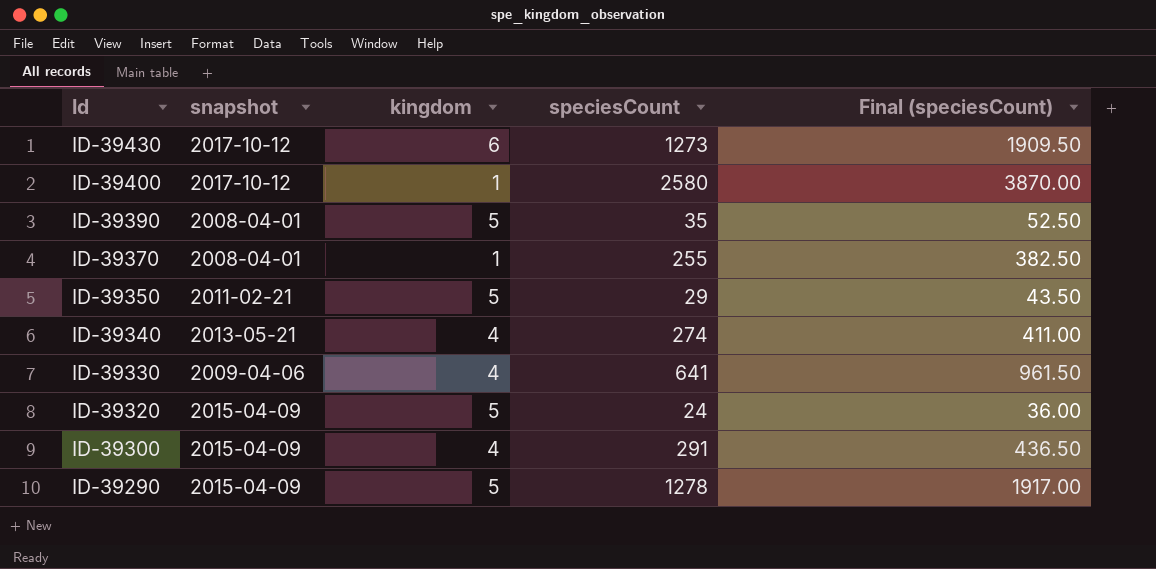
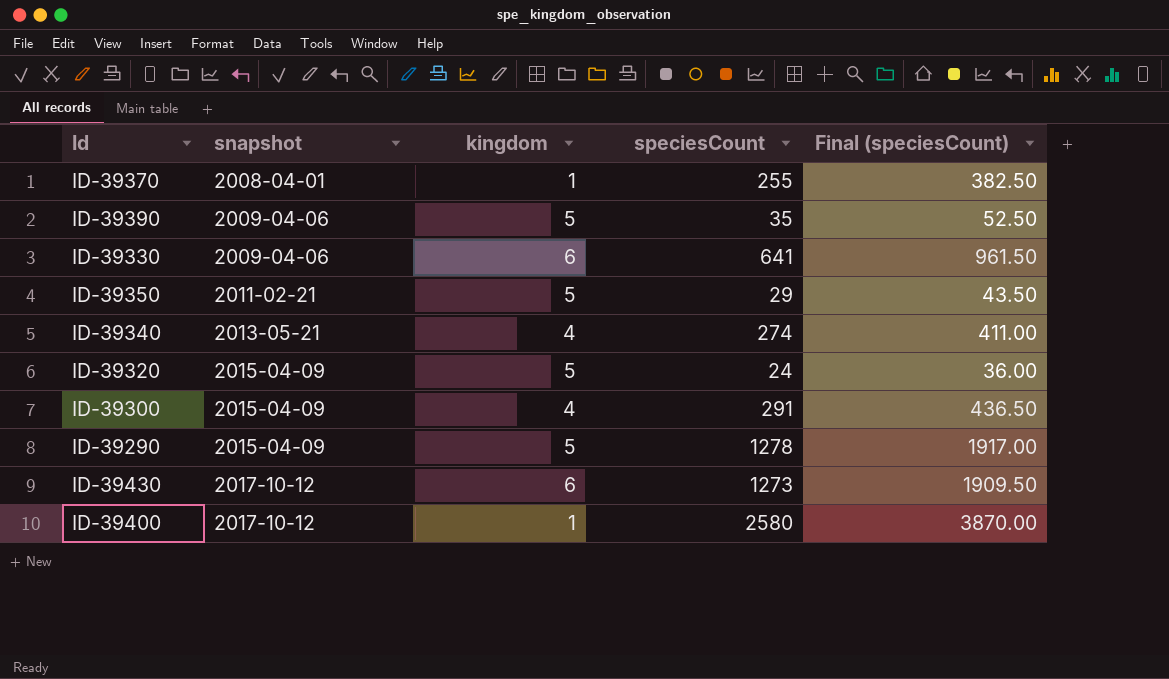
row order: Id descending -> snapshot ascending
ID-39390 | snapshot: 2008-04-01 -> 2009-04-06
ID-39330 | kingdom: 4 -> 6

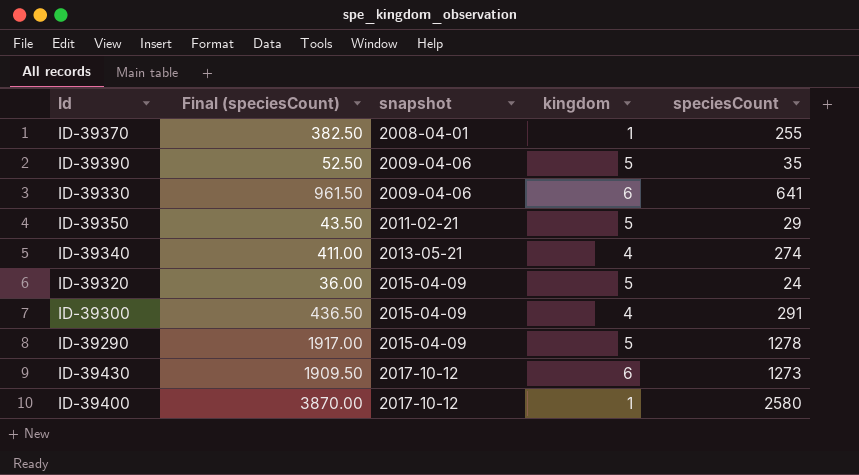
column Final (speciesCount) | position: 5 -> 2

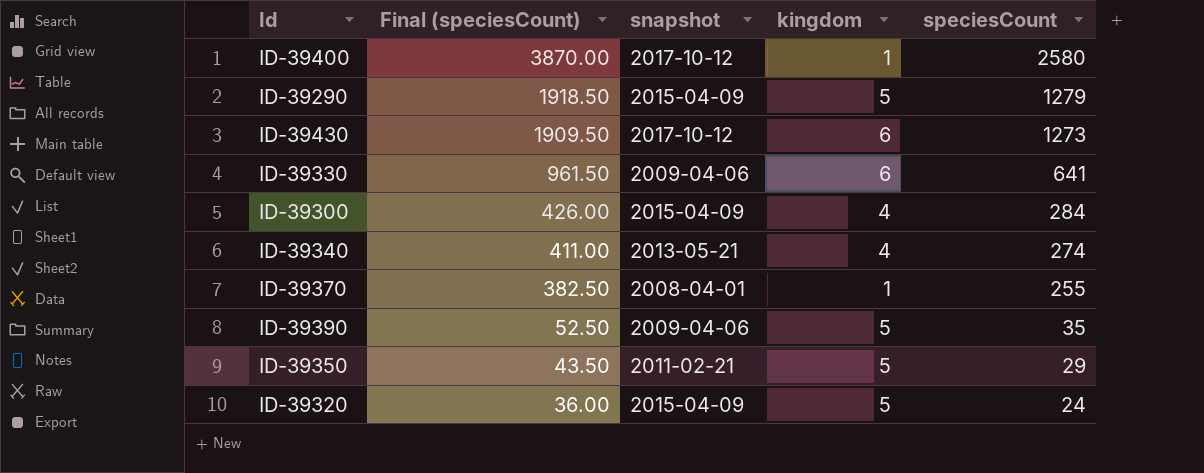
row order: snapshot ascending -> Final (speciesCount) descending
ID-39290 | Final (speciesCount): 1917.00 -> 1918.50
ID-39290 | speciesCount: 1278 -> 1279
ID-39300 | Final (speciesCount): 436.50 -> 426.00
ID-39300 | speciesCount: 291 -> 284

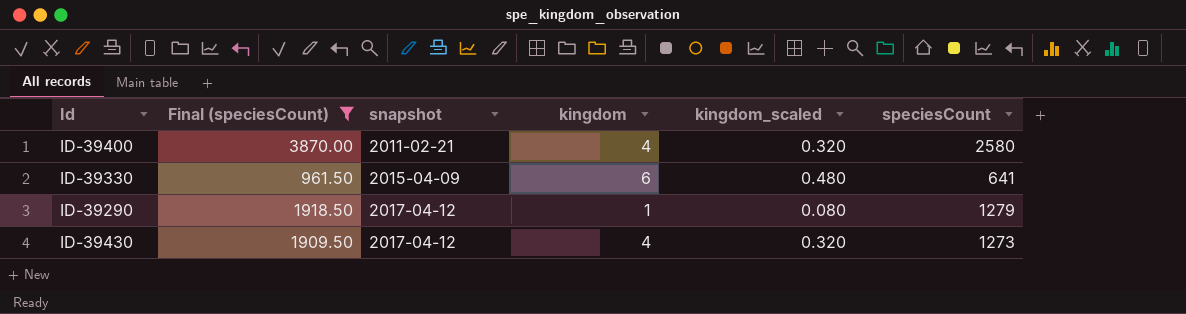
filter: none -> Final (speciesCount) >= 961.50
row order: Final (speciesCount) descending -> snapshot ascending
column kingdom_scaled | formula: none -> [kingdom] * 0.08
ID-39400 | snapshot: 2017-10-12 -> 2011-02-21
ID-39400 | kingdom: 1 -> 4
ID-39330 | snapshot: 2009-04-06 -> 2015-04-09
ID-39290 | snapshot: 2015-04-09 -> 2017-04-12
ID-39290 | kingdom: 5 -> 1
ID-39430 | snapshot: 2017-10-12 -> 2017-04-12
ID-39430 | kingdom: 6 -> 4

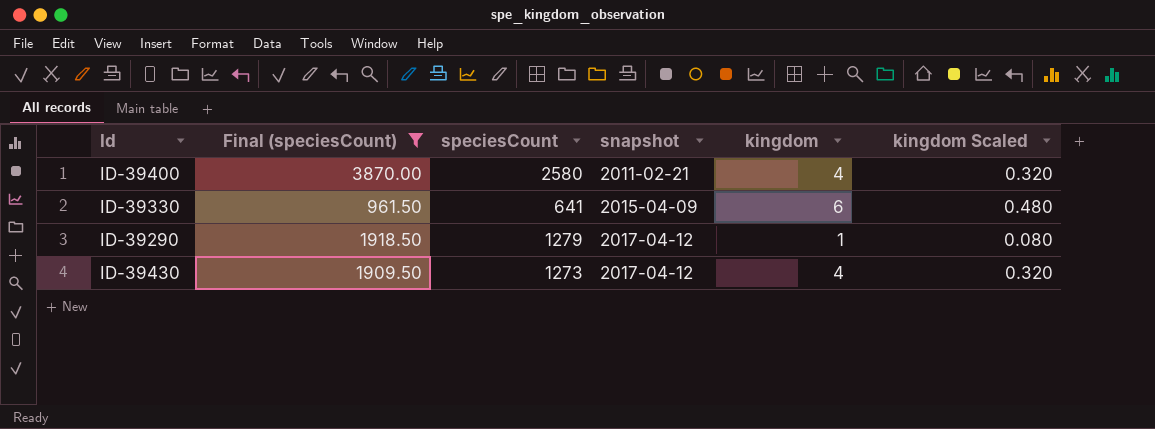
column speciesCount | position: 6 -> 3
column name: kingdom_scaled -> kingdom Scaled

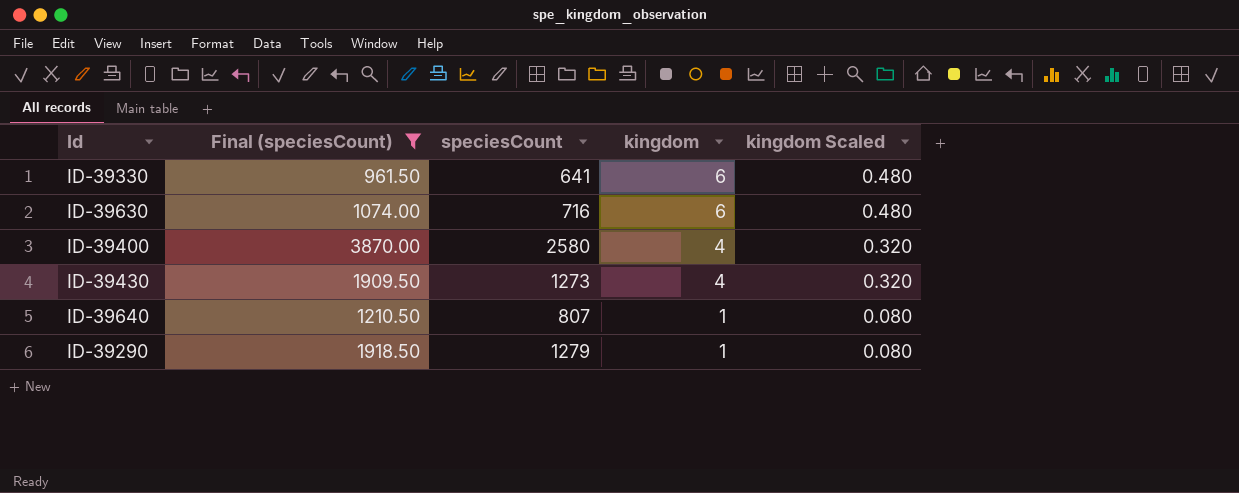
row order: snapshot ascending -> kingdom descending
column snapshot | position: 4 -> none
row ID-39630: none -> 1074.00 | 716 | 6 | 0.480
row ID-39640: none -> 1210.50 | 807 | 1 | 0.080

